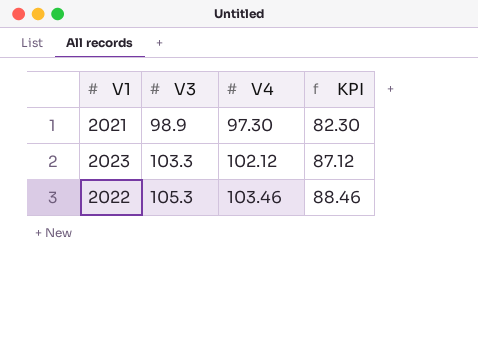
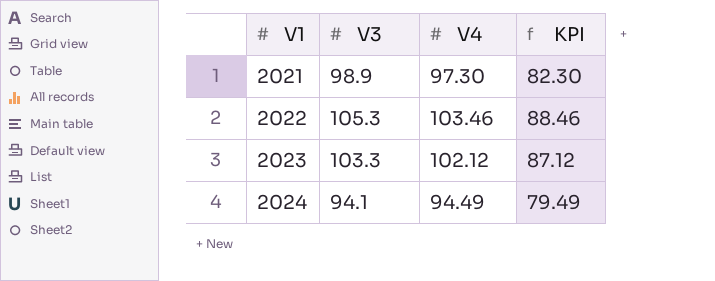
row order: V3 ascending -> V1 ascending
row 2024: none -> 94.1 | 94.49 | 79.49

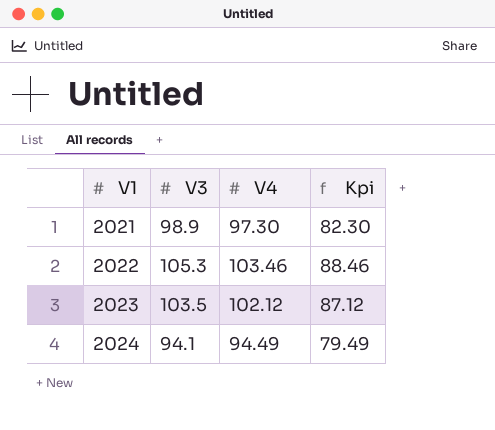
column name: KPI -> Kpi
2023 | V3: 103.3 -> 103.5

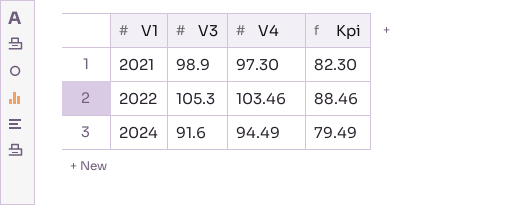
row 2023: 103.5 | 102.12 | 87.12 -> none
2024 | V3: 94.1 -> 91.6

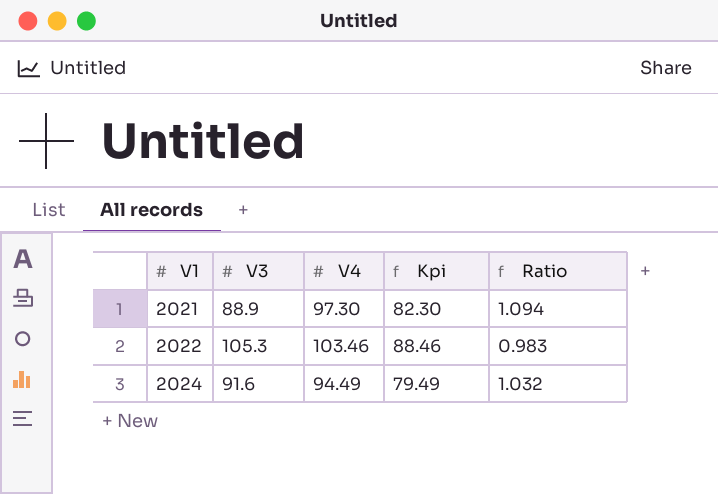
column Ratio | formula: none -> [V4] / [V3]
2021 | V3: 98.9 -> 88.9

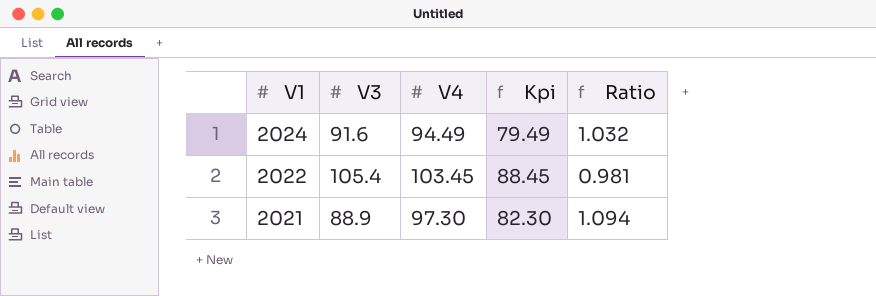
row order: V1 ascending -> V1 descending
2022 | V3: 105.3 -> 105.4
2022 | V4: 103.46 -> 103.45
2022 | Kpi: 88.46 -> 88.45
2022 | Ratio: 0.983 -> 0.981

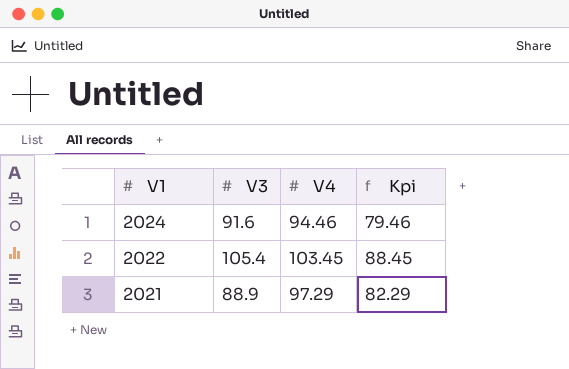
column Ratio | formula: [V4] / [V3] -> none
2024 | V4: 94.49 -> 94.46
2024 | Kpi: 79.49 -> 79.46
2021 | V4: 97.30 -> 97.29
2021 | Kpi: 82.30 -> 82.29

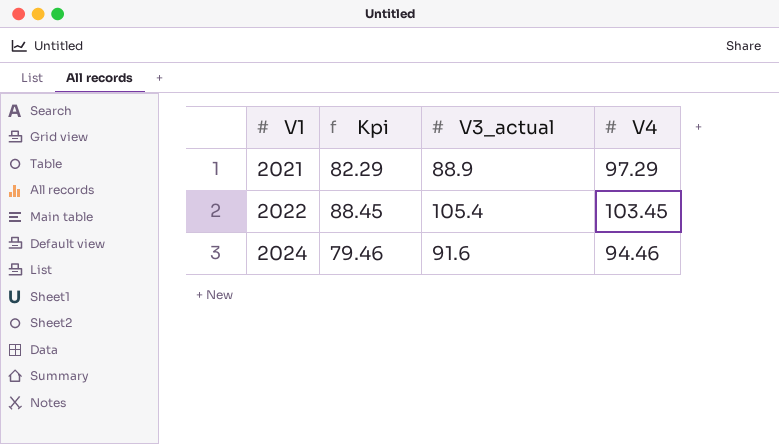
row order: V1 descending -> V1 ascending
column Kpi | position: 4 -> 2
column name: V3 -> V3_actual

